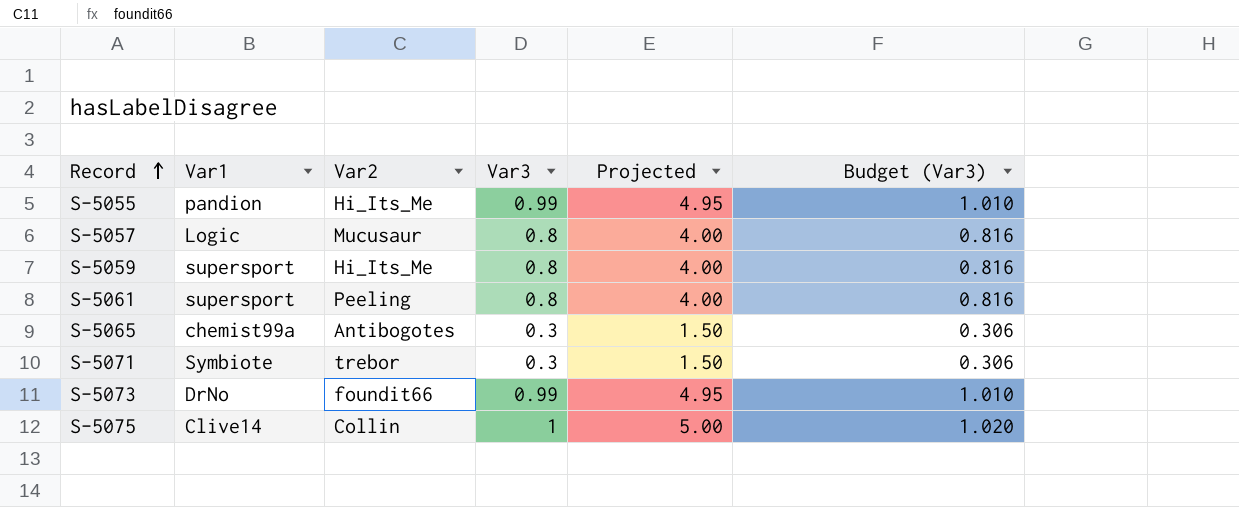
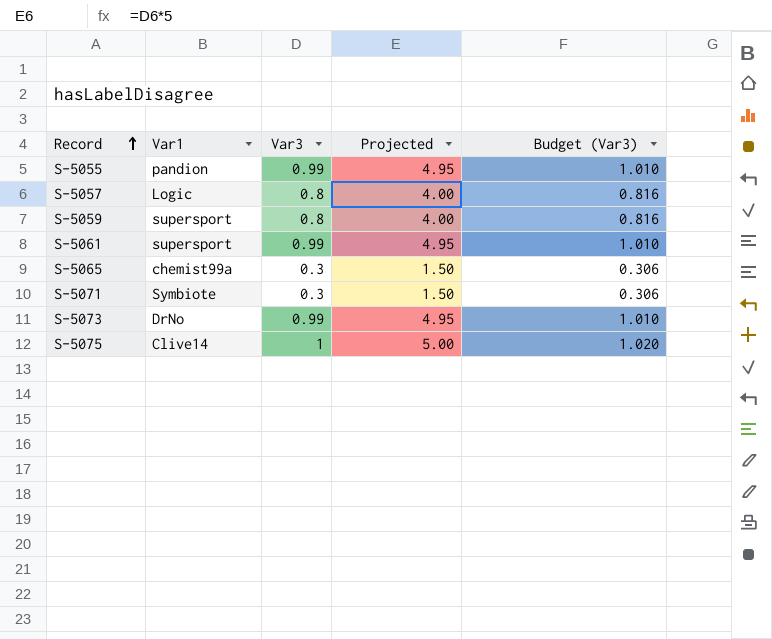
column Var2 | position: 3 -> none
S-5061 | Var3: 0.8 -> 0.99
S-5061 | Projected: 4.00 -> 4.95
S-5061 | Budget (Var3): 0.816 -> 1.010

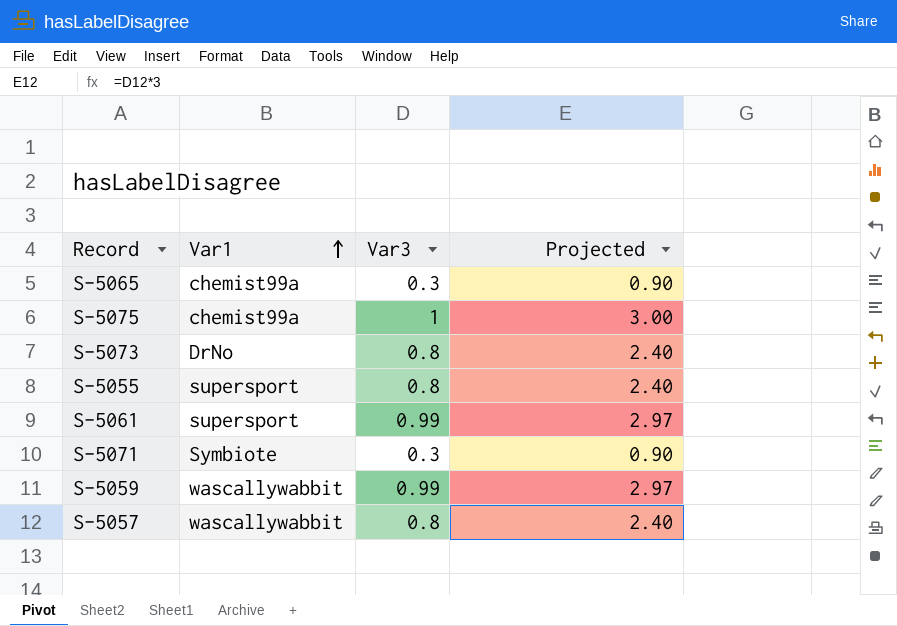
row order: Record ascending -> Var1 ascending
column Budget (Var3) | formula: [Var3] * 1.02 -> none
column Projected | formula: [Var3] * 5 -> [Var3] * 3
S-5075 | Var1: Clive14 -> chemist99a
S-5073 | Var3: 0.99 -> 0.8
S-5055 | Var1: pandion -> supersport
S-5055 | Var3: 0.99 -> 0.8
S-5059 | Var1: supersport -> wascallywabbit
S-5059 | Var3: 0.8 -> 0.99
S-5057 | Var1: Logic -> wascallywabbit

